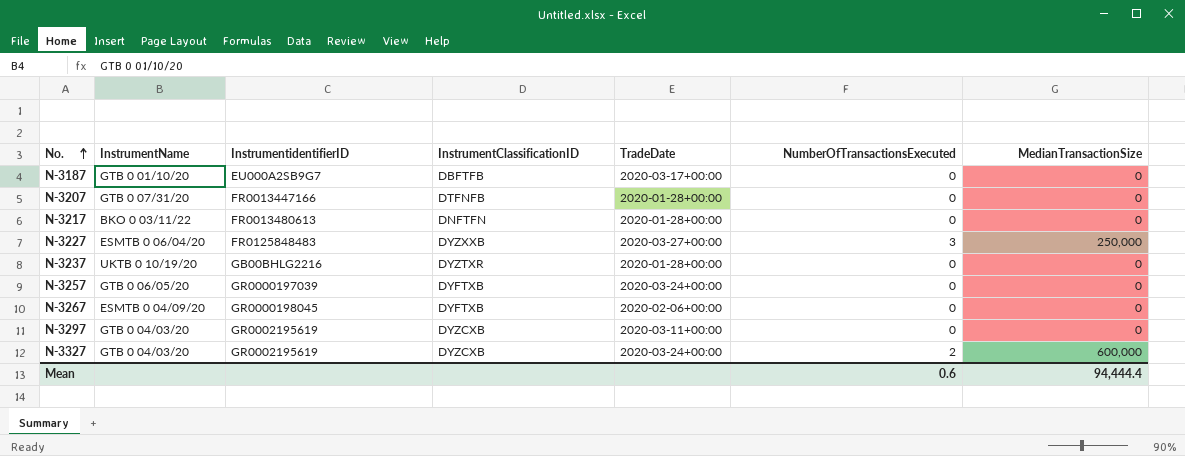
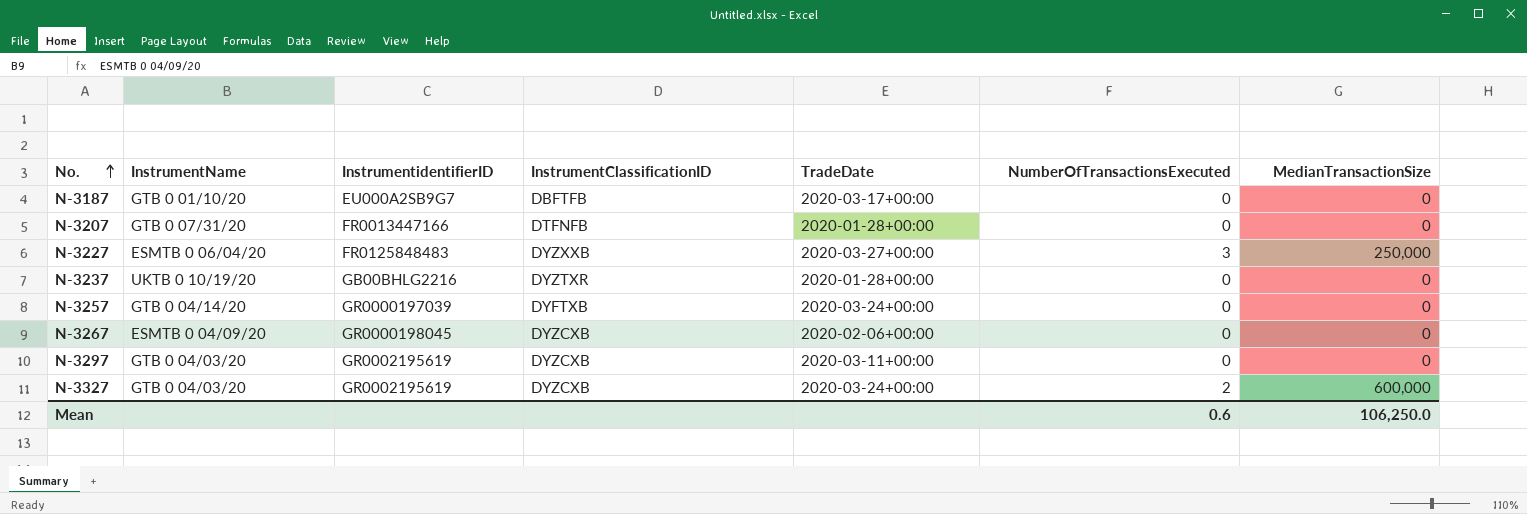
row N-3217: BKO 0 03/11/22 | FR0013480613 | DNFTFN | 2020-01-28+00:00 | 0 | 0 -> none
N-3257 | InstrumentName: GTB 0 06/05/20 -> GTB 0 04/14/20
N-3267 | InstrumentClassificationID: DYFTXB -> DYZCXB
Mean | MedianTransactionSize: 94,444.4 -> 106,250.0

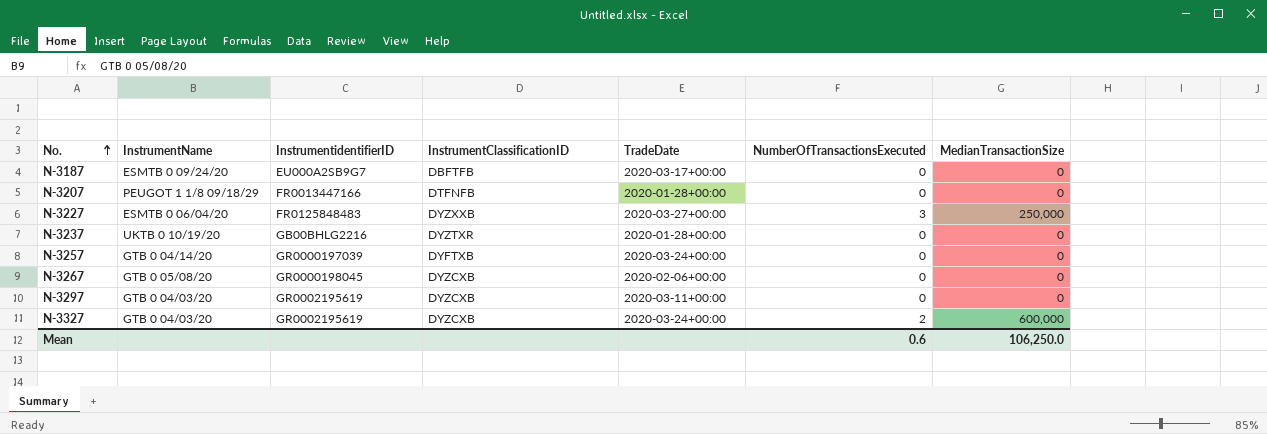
N-3187 | InstrumentName: GTB 0 01/10/20 -> ESMTB 0 09/24/20
N-3207 | InstrumentName: GTB 0 07/31/20 -> PEUGOT 1 1/8 09/18/29
N-3267 | InstrumentName: ESMTB 0 04/09/20 -> GTB 0 05/08/20

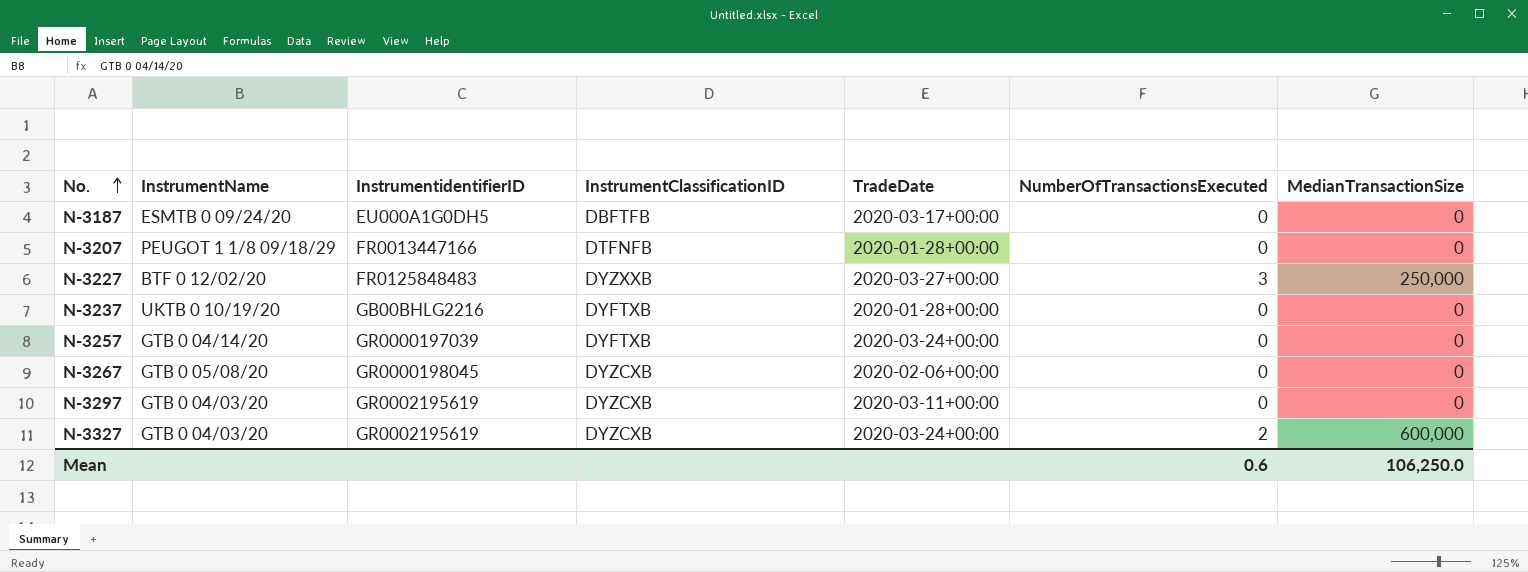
N-3187 | InstrumentidentifierID: EU000A2SB9G7 -> EU000A1G0DH5
N-3227 | InstrumentName: ESMTB 0 06/04/20 -> BTF 0 12/02/20
N-3237 | InstrumentClassificationID: DYZTXR -> DYFTXB

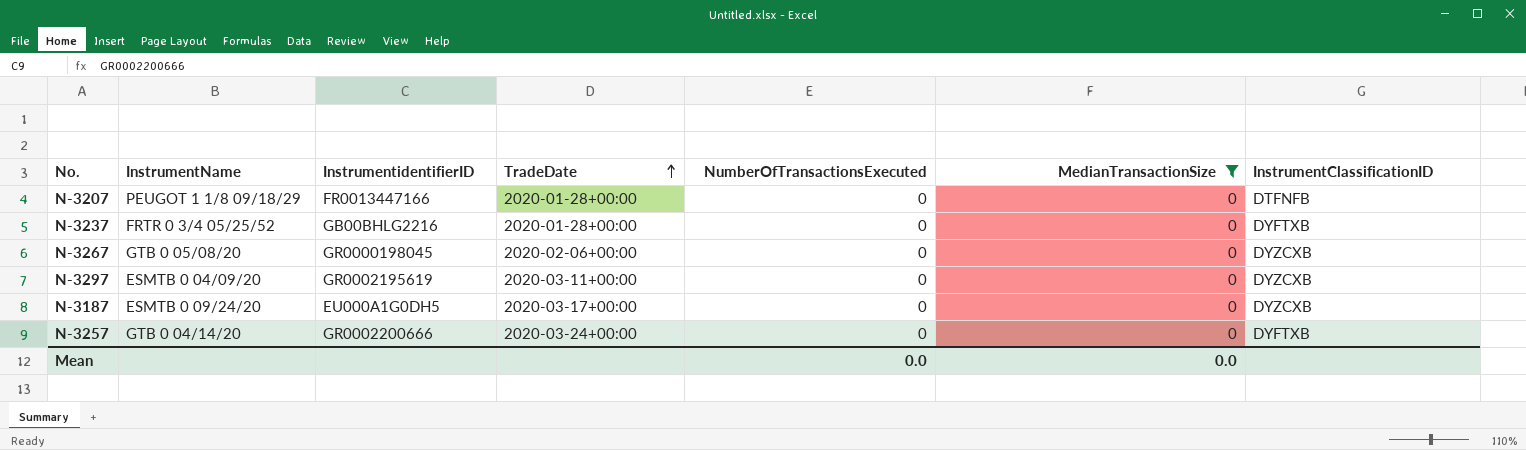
filter: none -> MedianTransactionSize = 0
row order: No. ascending -> TradeDate ascending
column InstrumentClassificationID | position: 4 -> 7
N-3237 | InstrumentName: UKTB 0 10/19/20 -> FRTR 0 3/4 05/25/52
N-3297 | InstrumentName: GTB 0 04/03/20 -> ESMTB 0 04/09/20
N-3187 | InstrumentClassificationID: DBFTFB -> DYZCXB
N-3257 | InstrumentidentifierID: GR0000197039 -> GR0002200666
Mean | NumberOfTransactionsExecuted: 0.6 -> 0.0
Mean | MedianTransactionSize: 106,250.0 -> 0.0

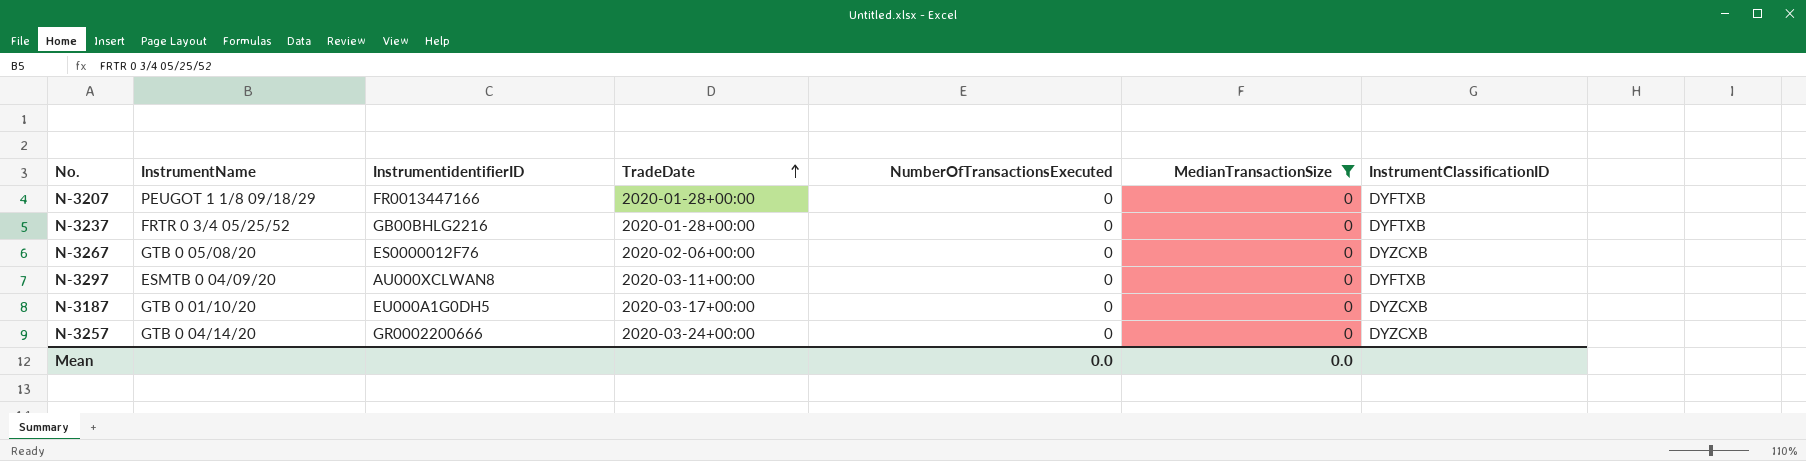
N-3207 | InstrumentClassificationID: DTFNFB -> DYFTXB
N-3267 | InstrumentidentifierID: GR0000198045 -> ES0000012F76
N-3297 | InstrumentidentifierID: GR0002195619 -> AU000XCLWAN8
N-3297 | InstrumentClassificationID: DYZCXB -> DYFTXB
N-3187 | InstrumentName: ESMTB 0 09/24/20 -> GTB 0 01/10/20
N-3257 | InstrumentClassificationID: DYFTXB -> DYZCXB

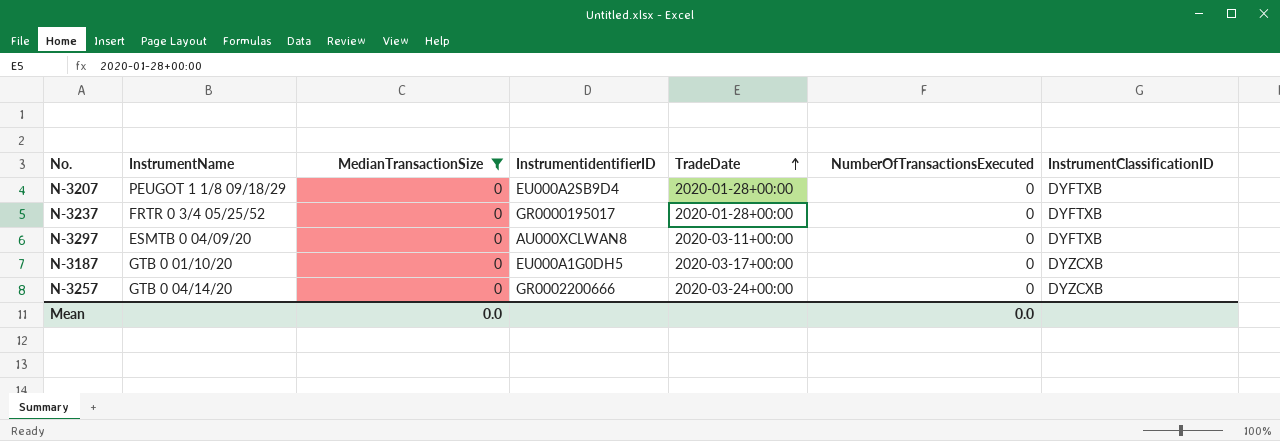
column MedianTransactionSize | position: 6 -> 3
row N-3267: GTB 0 05/08/20 | ES0000012F76 | 2020-02-06+00:00 | 0 | 0 | DYZCXB -> none
N-3207 | InstrumentidentifierID: FR0013447166 -> EU000A2SB9D4
N-3237 | InstrumentidentifierID: GB00BHLG2216 -> GR0000195017

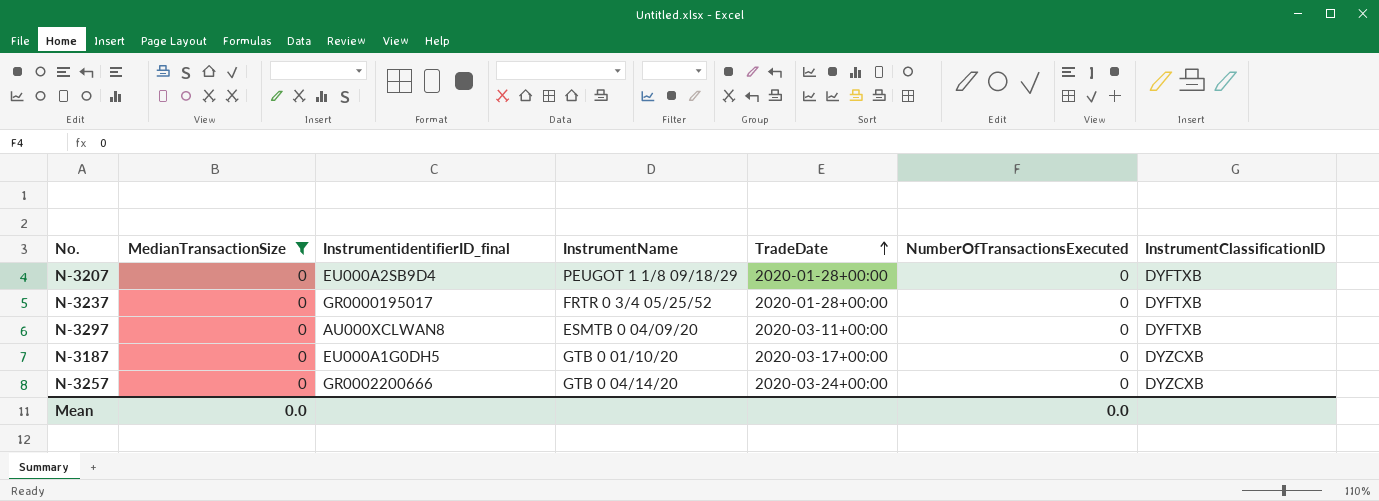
column name: InstrumentidentifierID -> InstrumentidentifierID_final
column InstrumentName | position: 2 -> 4

